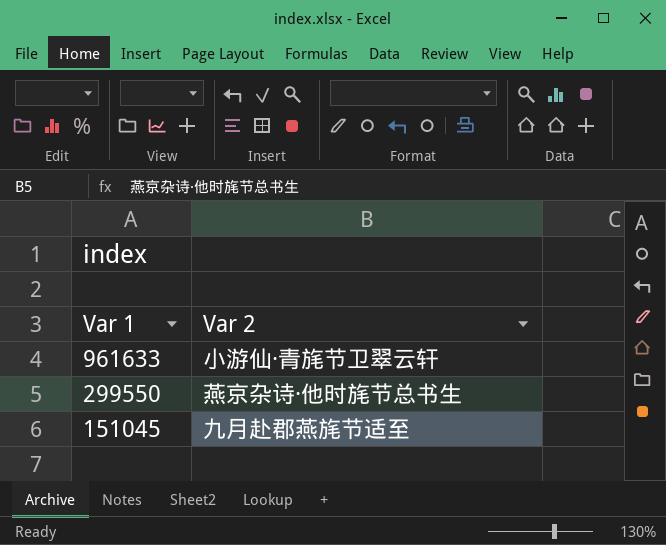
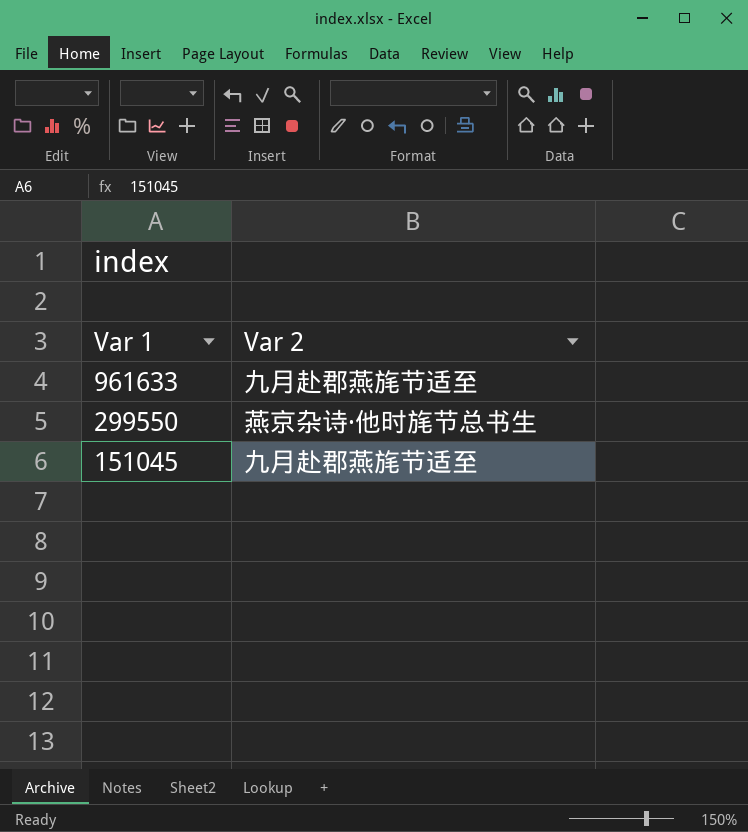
961633 | Var 2: 小游仙·青旄节卫翠云轩 -> 九月赴郡燕旄节适至

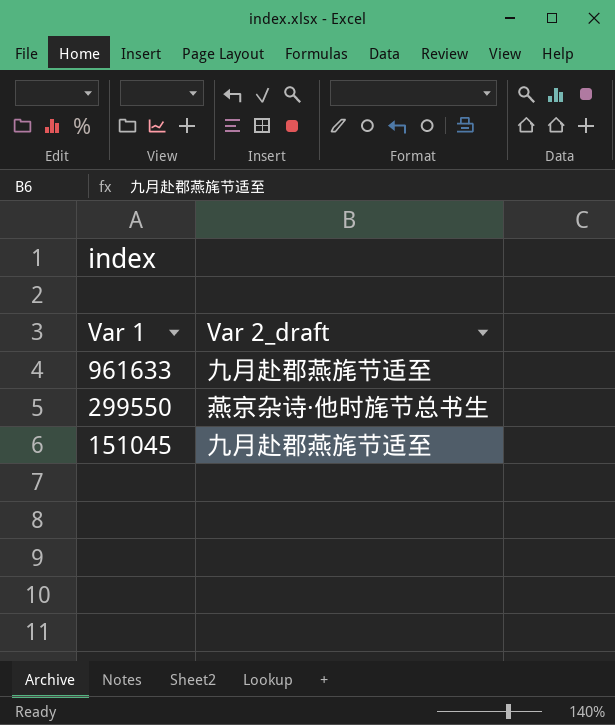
column name: Var 2 -> Var 2_draft

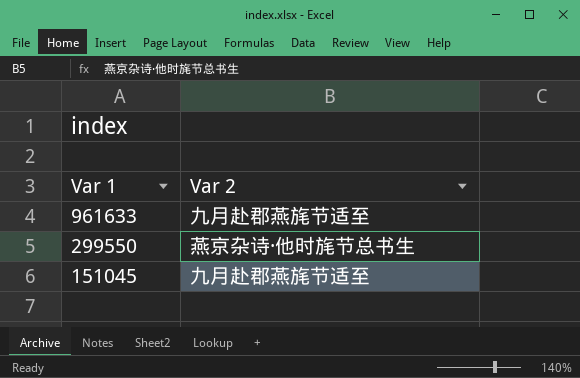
column name: Var 2_draft -> Var 2

